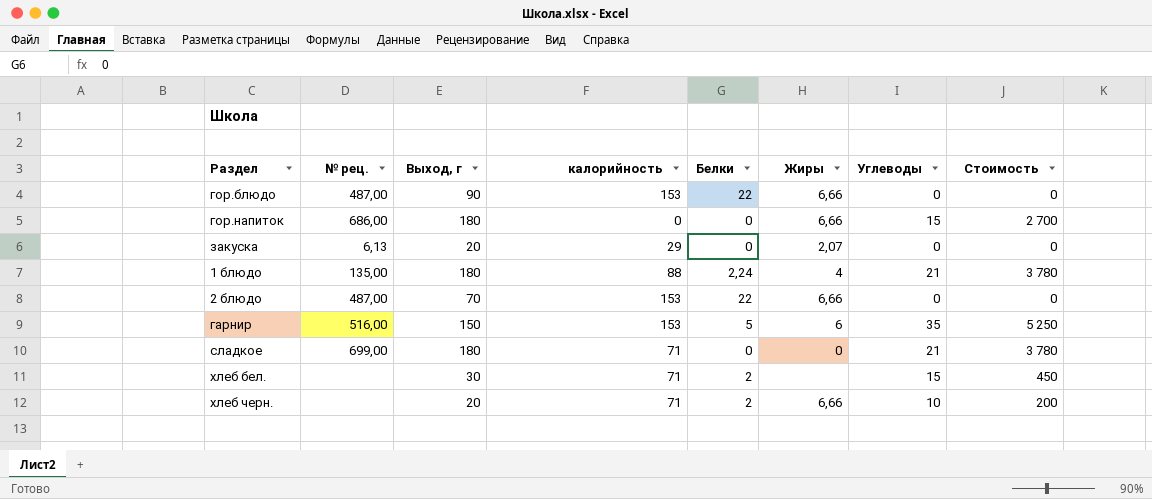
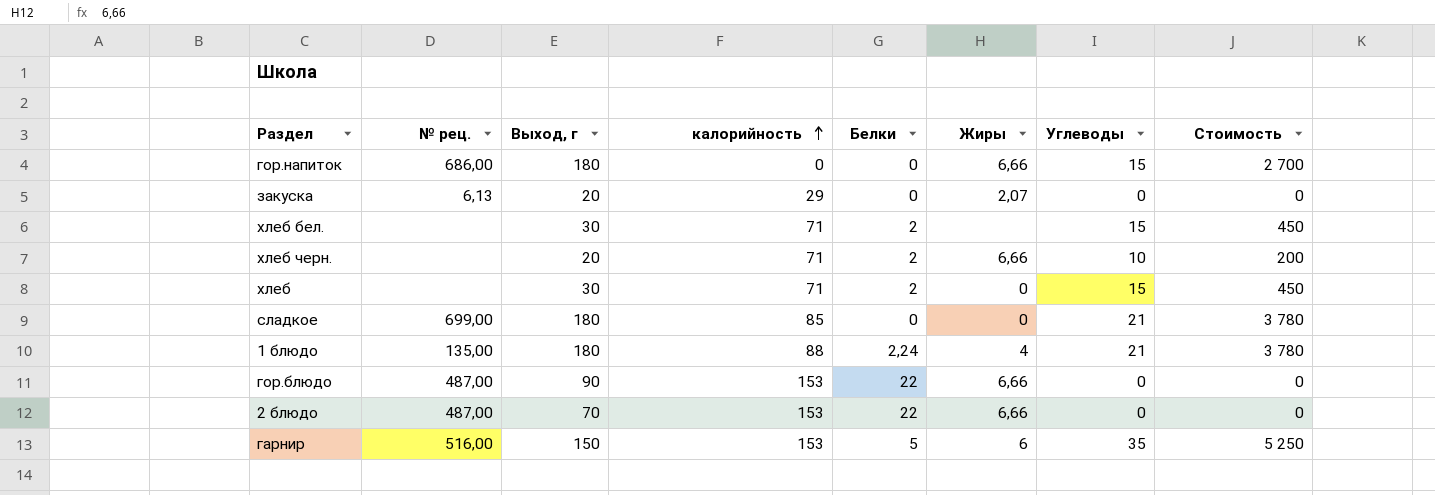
row order: none -> калорийность ascending
row хлеб: none -> none | 30 | 71 | 2 | 0 | 15 | 450
сладкое | калорийность: 71 -> 85

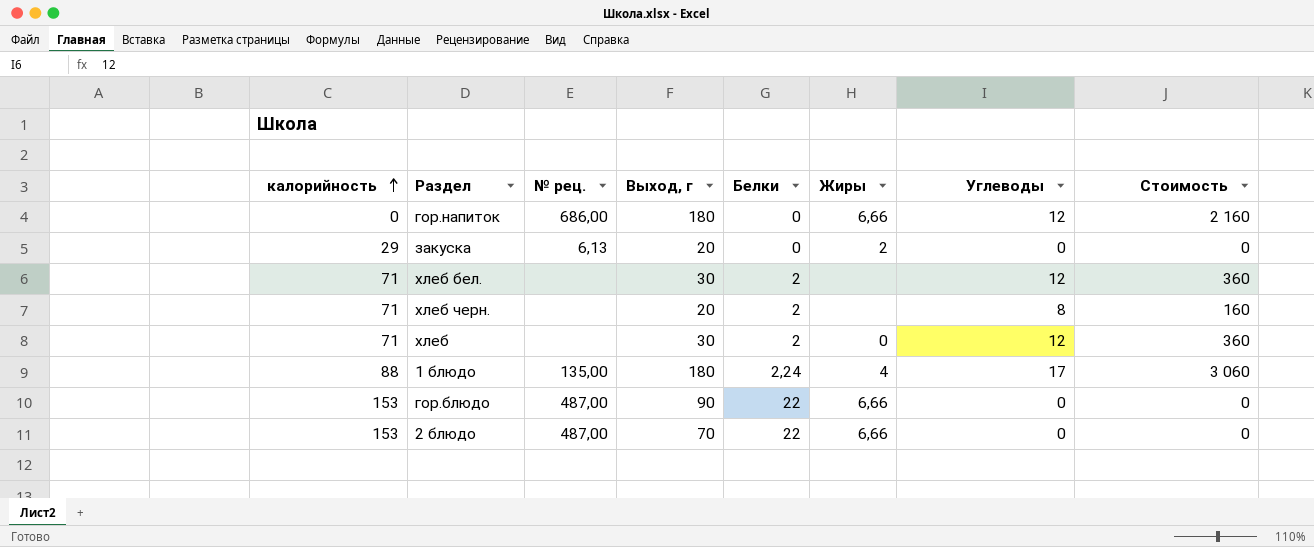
column калорийность | position: 4 -> 1
row сладкое: 699,00 | 180 | 85 | 0 | 0 | 21 | 3 780 -> none
row гарнир: 516,00 | 150 | 153 | 5 | 6 | 35 | 5 250 -> none
гор.напиток | Углеводы: 15 -> 12
гор.напиток | Стоимость: 2 700 -> 2 160
закуска | Жиры: 2,07 -> 2
хлеб бел. | Углеводы: 15 -> 12
хлеб бел. | Стоимость: 450 -> 360
хлеб черн. | Жиры: 6,66 -> none
хлеб черн. | Углеводы: 10 -> 8
хлеб черн. | Стоимость: 200 -> 160
хлеб | Углеводы: 15 -> 12
хлеб | Стоимость: 450 -> 360
1 блюдо | Углеводы: 21 -> 17
1 блюдо | Стоимость: 3 780 -> 3 060

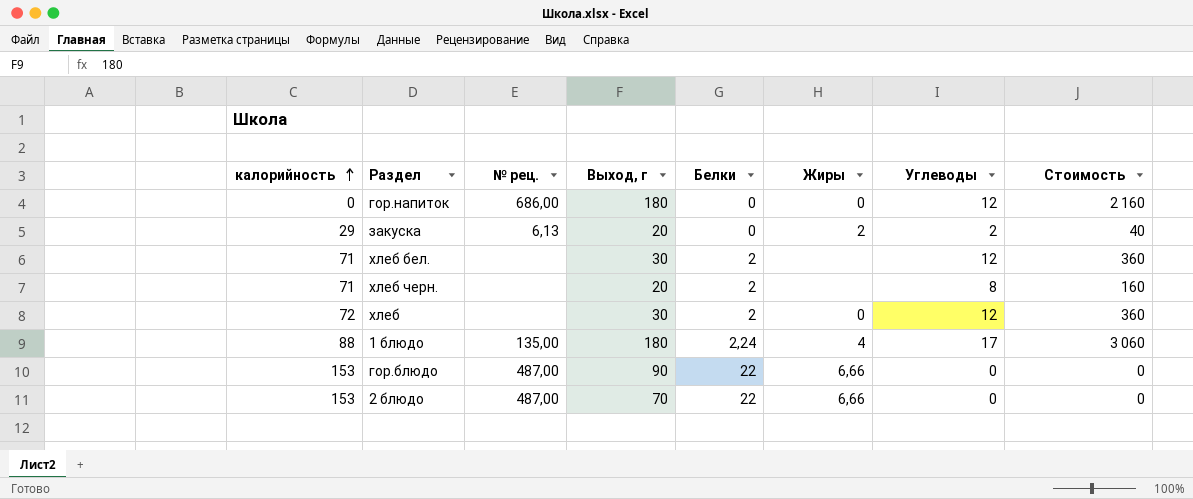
гор.напиток | Жиры: 6,66 -> 0
закуска | Углеводы: 0 -> 2
закуска | Стоимость: 0 -> 40
хлеб | калорийность: 71 -> 72

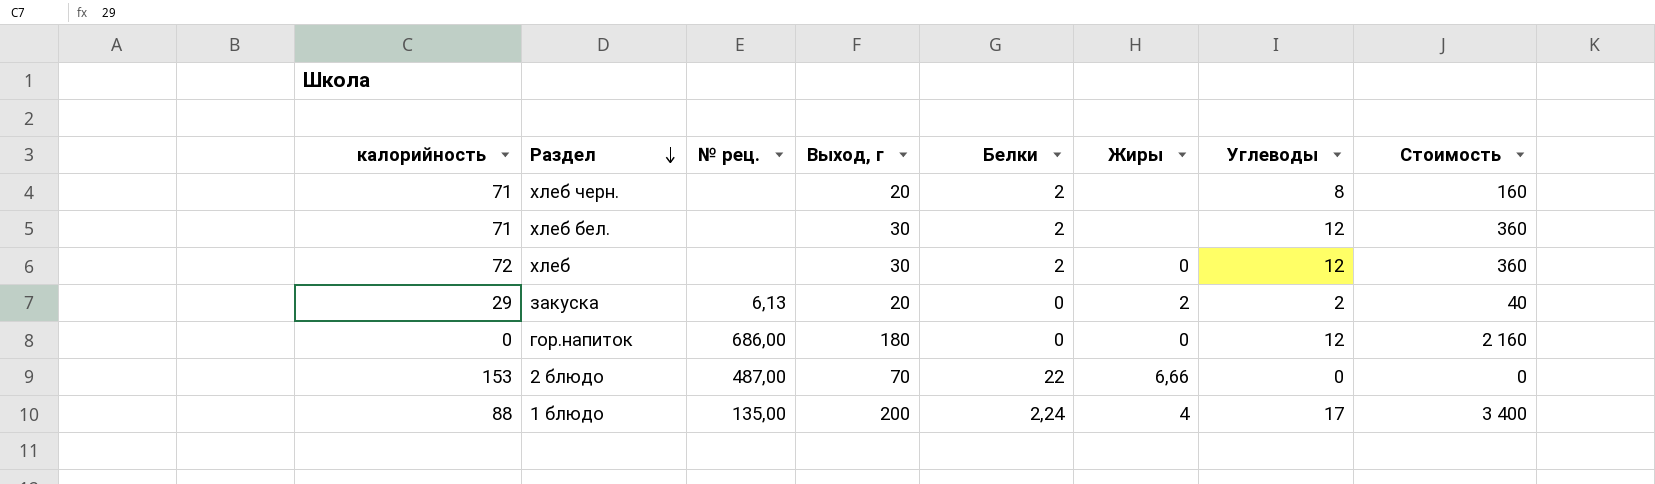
row order: калорийность ascending -> Раздел descending
row гор.блюдо: 153 | 487,00 | 90 | 22 | 6,66 | 0 | 0 -> none
1 блюдо | Выход, г: 180 -> 200
1 блюдо | Стоимость: 3 060 -> 3 400

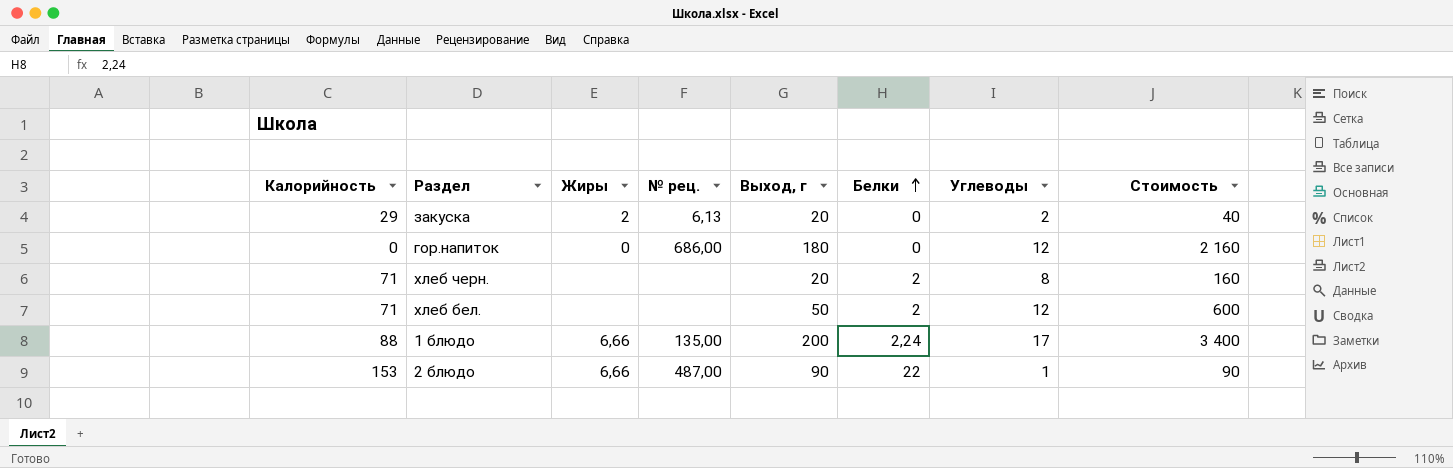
row order: Раздел descending -> Белки ascending
column name: калорийность -> Калорийность
column Жиры | position: 6 -> 3
row хлеб: 72 | none | 30 | 2 | 0 | 12 | 360 -> none
хлеб бел. | Выход, г: 30 -> 50
хлеб бел. | Стоимость: 360 -> 600
1 блюдо | Жиры: 4 -> 6,66
2 блюдо | Выход, г: 70 -> 90
2 блюдо | Углеводы: 0 -> 1
2 блюдо | Стоимость: 0 -> 90

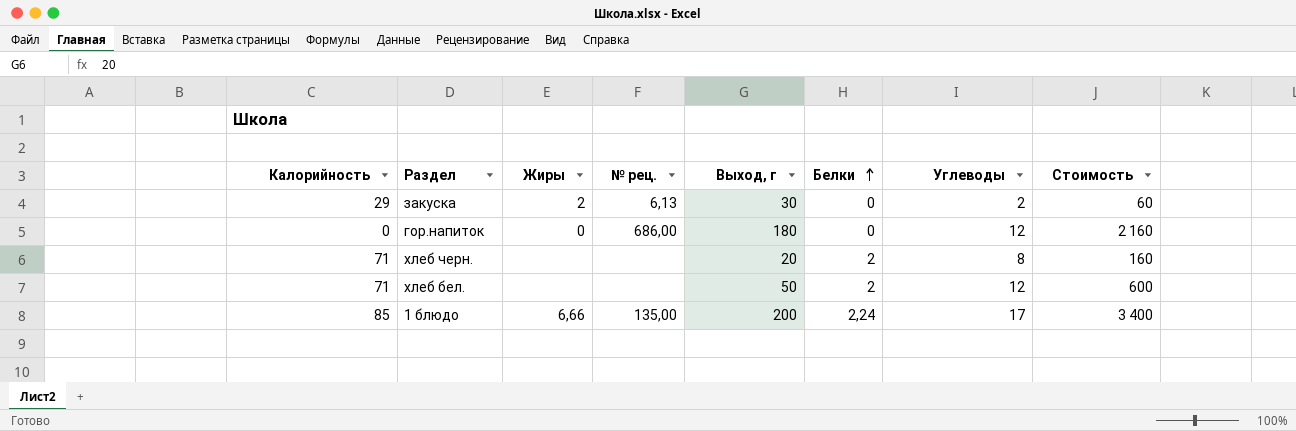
row 2 блюдо: 153 | 6,66 | 487,00 | 90 | 22 | 1 | 90 -> none
закуска | Выход, г: 20 -> 30
закуска | Стоимость: 40 -> 60
1 блюдо | Калорийность: 88 -> 85

